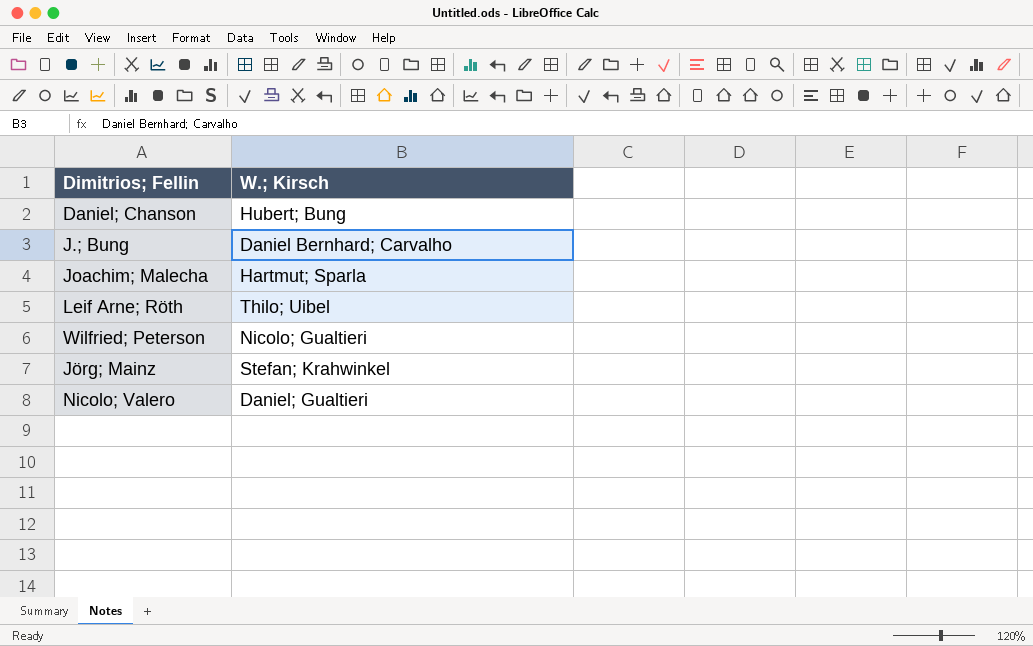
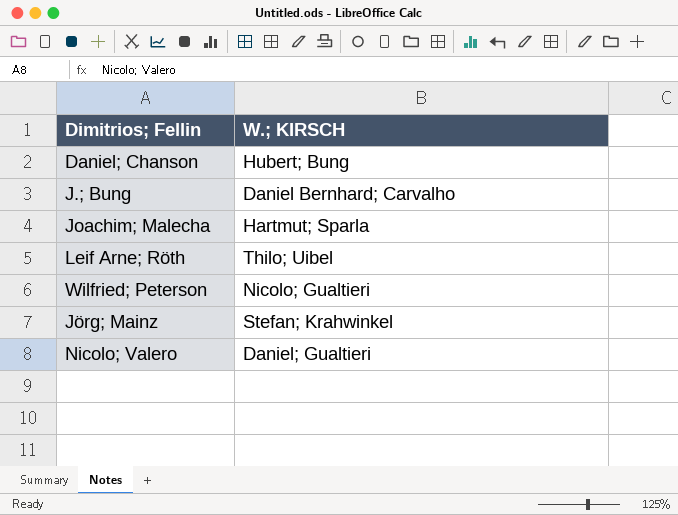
column name: W.; Kirsch -> W.; KIRSCH

